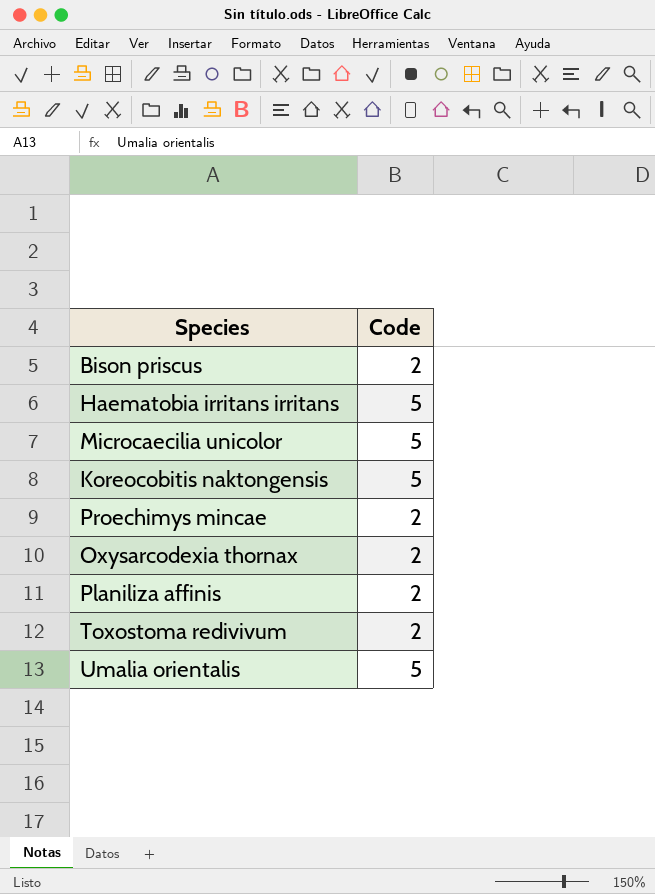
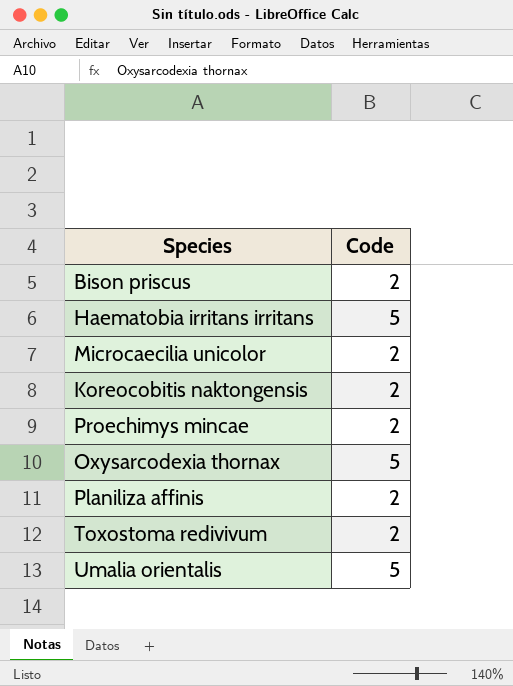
Microcaecilia unicolor | Code: 5 -> 2
Koreocobitis naktongensis | Code: 5 -> 2
Oxysarcodexia thornax | Code: 2 -> 5

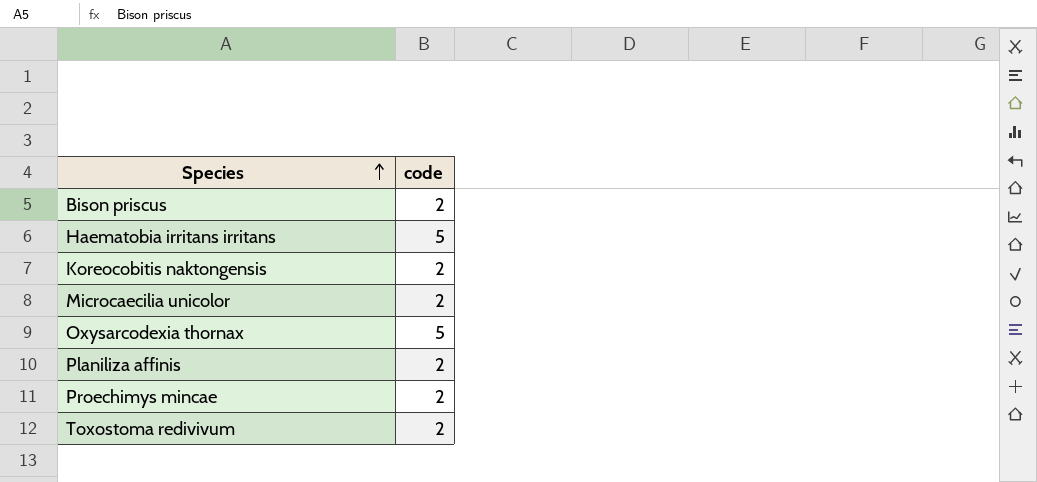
row order: none -> Species ascending
column name: Code -> code
row Umalia orientalis: 5 -> none

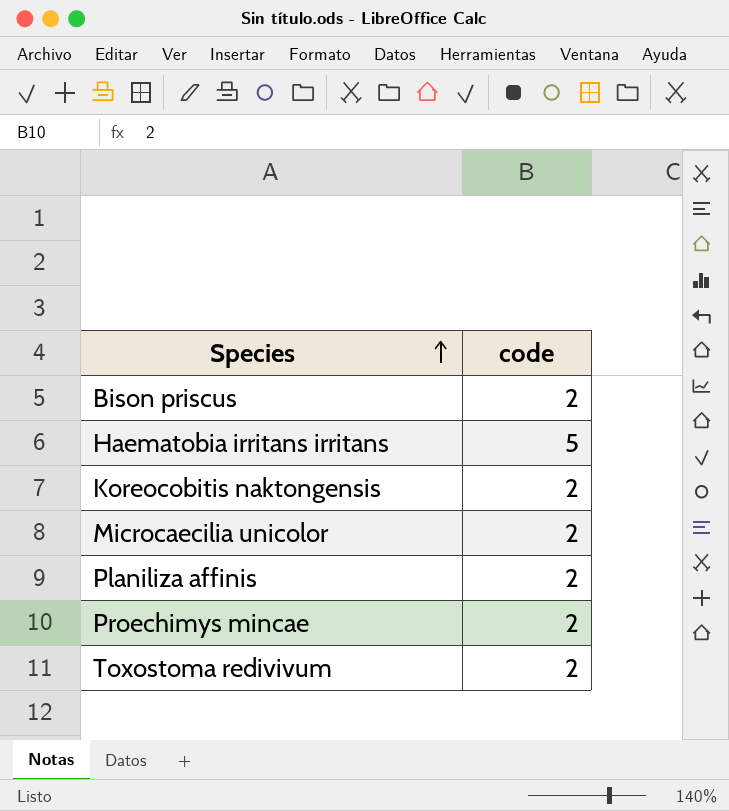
row Oxysarcodexia thornax: 5 -> none

